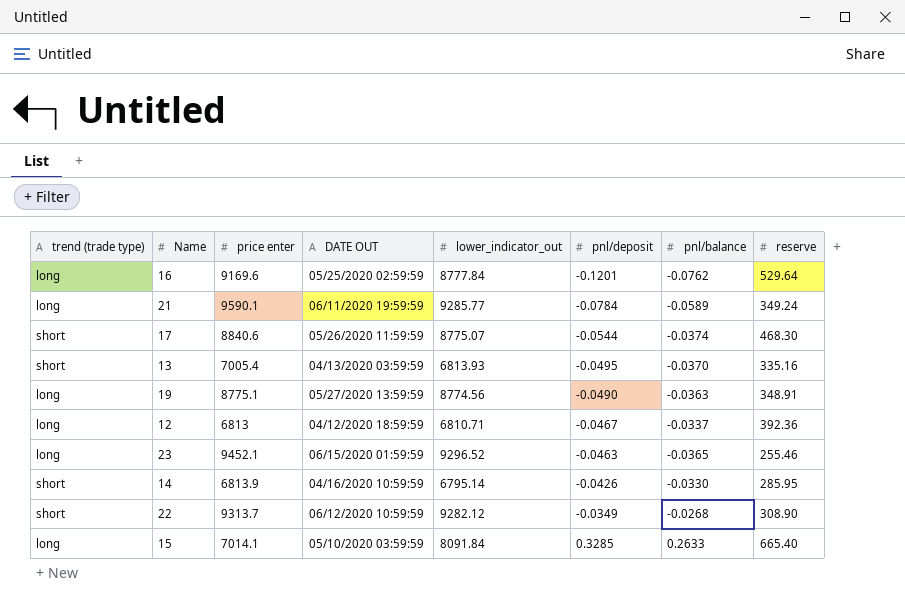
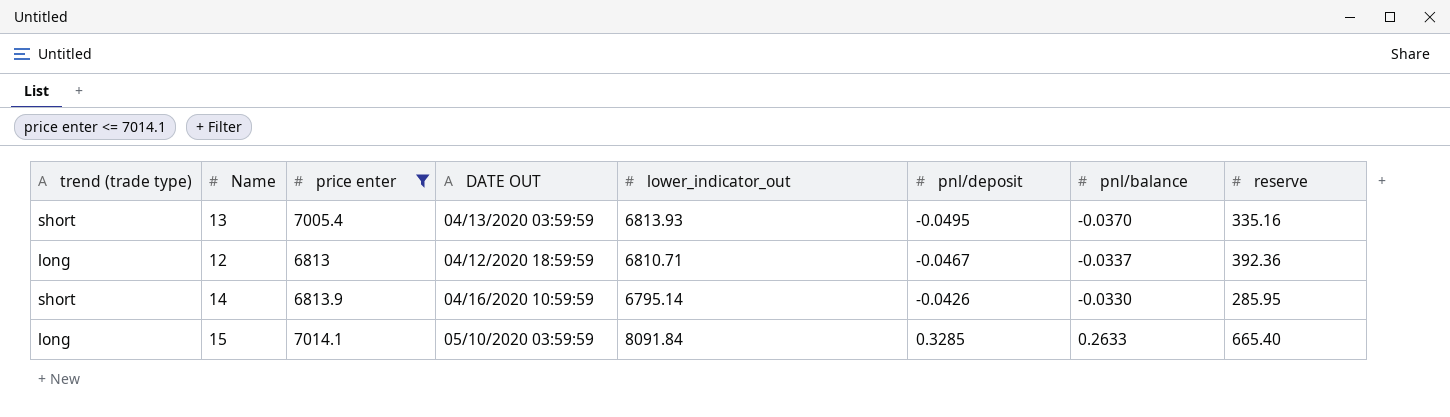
filter: none -> price enter <= 7014.1

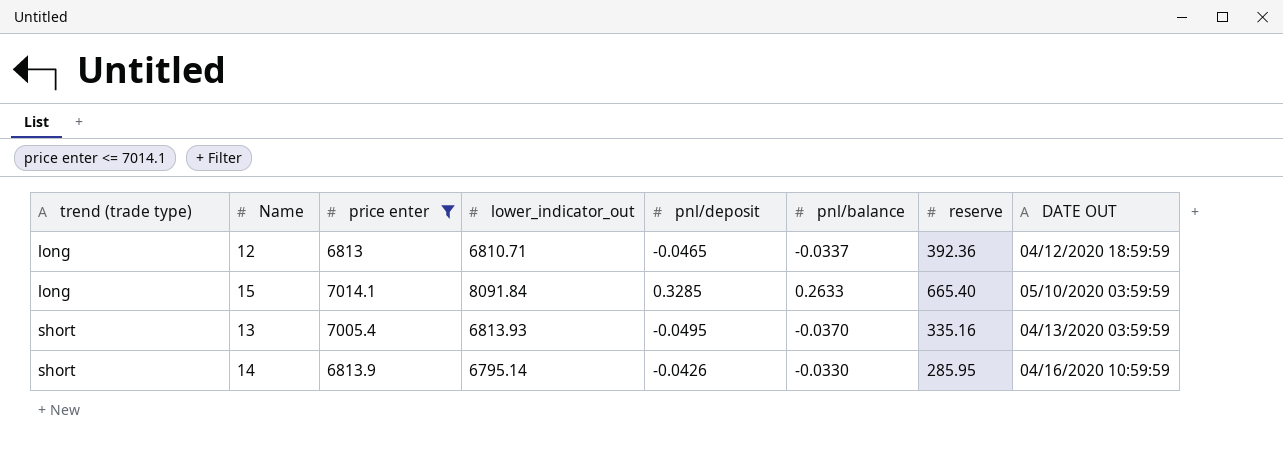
row order: pnl/deposit ascending -> trend (trade type) ascending
column DATE OUT | position: 4 -> 8
12 | pnl/deposit: -0.0467 -> -0.0465

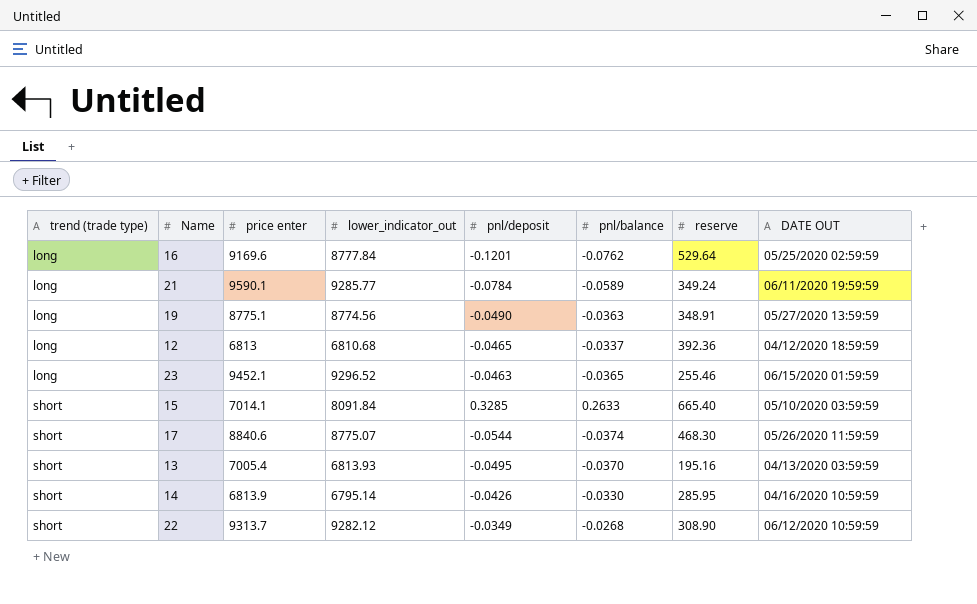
filter: price enter <= 7014.1 -> none
12 | lower_indicator_out: 6810.71 -> 6810.68
15 | trend (trade type): long -> short
13 | reserve: 335.16 -> 195.16

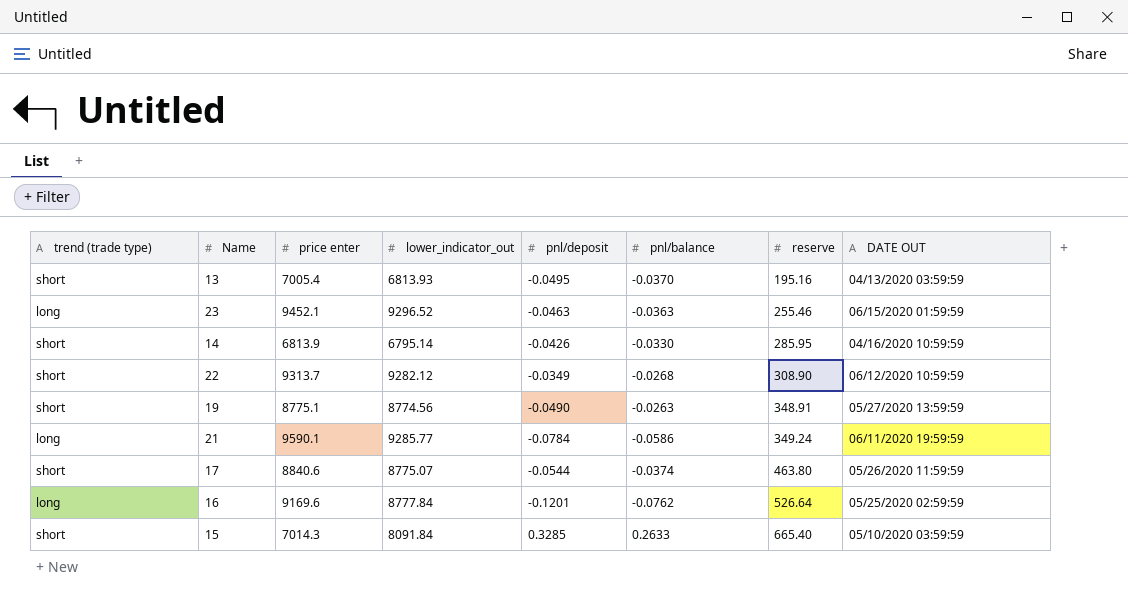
row order: trend (trade type) ascending -> reserve ascending
row 12: long | 6813 | 6810.68 | -0.0465 | -0.0337 | 392.36 | 04/12/2020 18:59:59 -> none
23 | pnl/balance: -0.0365 -> -0.0363
19 | trend (trade type): long -> short
19 | pnl/balance: -0.0363 -> -0.0263
21 | pnl/balance: -0.0589 -> -0.0586
17 | reserve: 468.30 -> 463.80
16 | reserve: 529.64 -> 526.64
15 | price enter: 7014.1 -> 7014.3

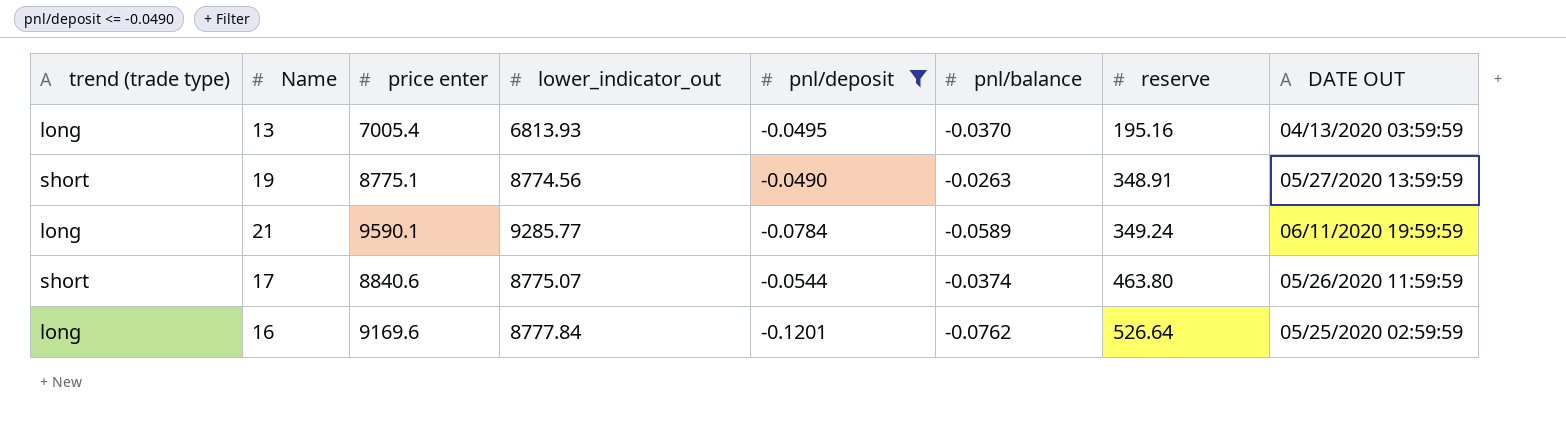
filter: none -> pnl/deposit <= -0.0490
13 | trend (trade type): short -> long
21 | pnl/balance: -0.0586 -> -0.0589

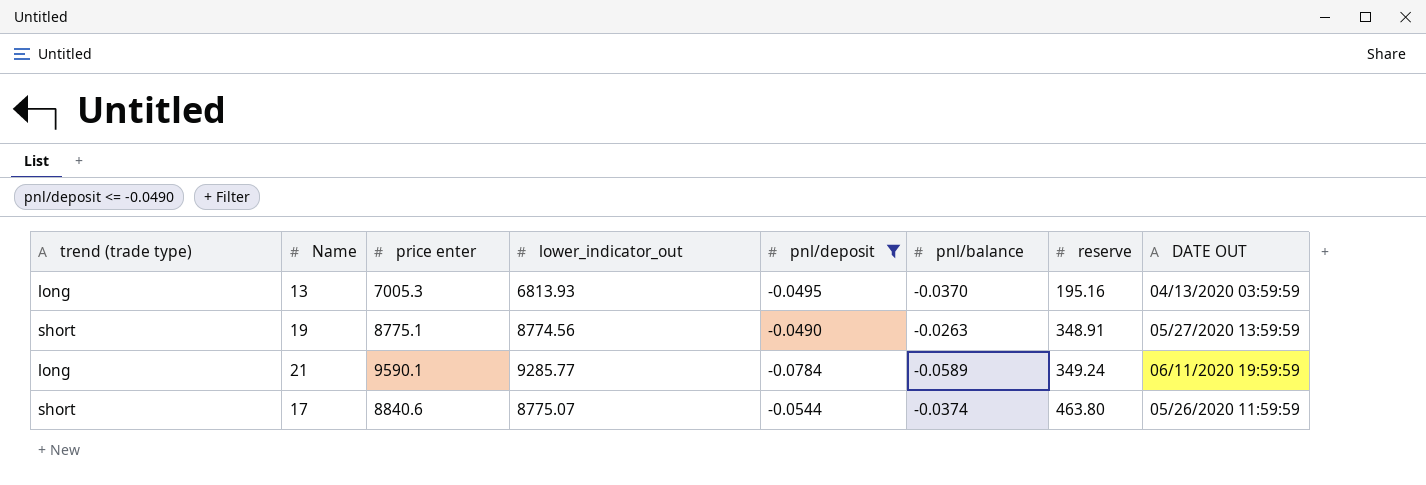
row 16: long | 9169.6 | 8777.84 | -0.1201 | -0.0762 | 526.64 | 05/25/2020 02:59:59 -> none
13 | price enter: 7005.4 -> 7005.3

